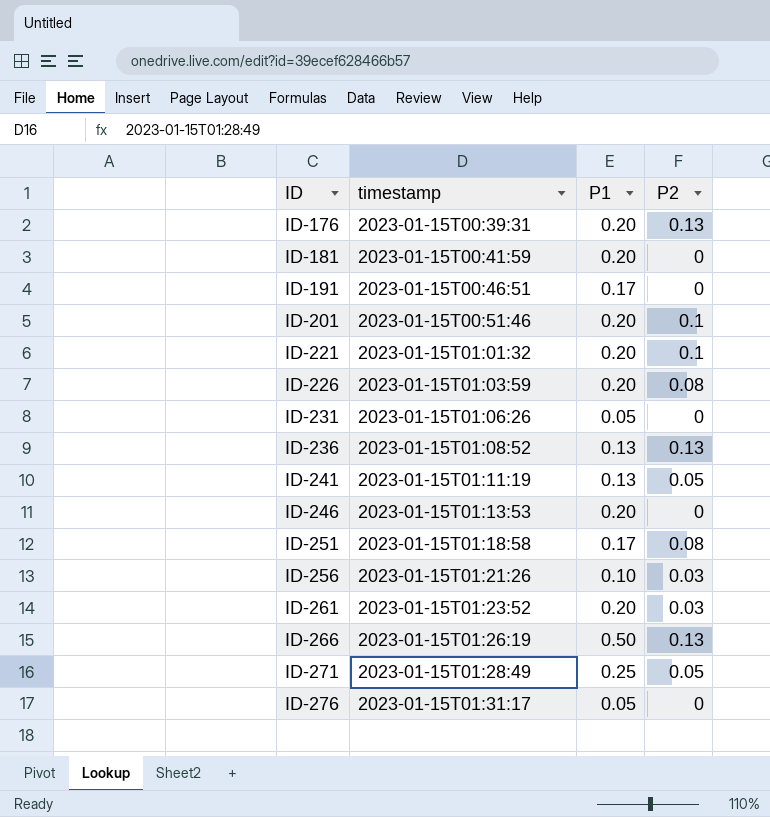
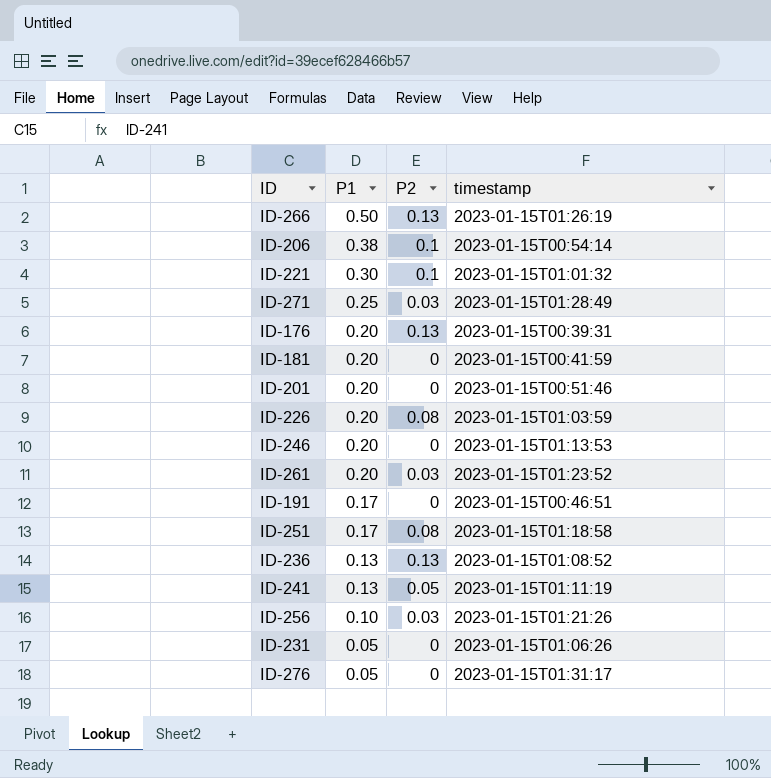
row order: ID ascending -> P1 descending
column timestamp | position: 2 -> 4
row ID-206: none -> 0.38 | 0.1 | 2023-01-15T00:54:14
ID-221 | P1: 0.20 -> 0.30
ID-271 | P2: 0.05 -> 0.03
ID-201 | P2: 0.1 -> 0

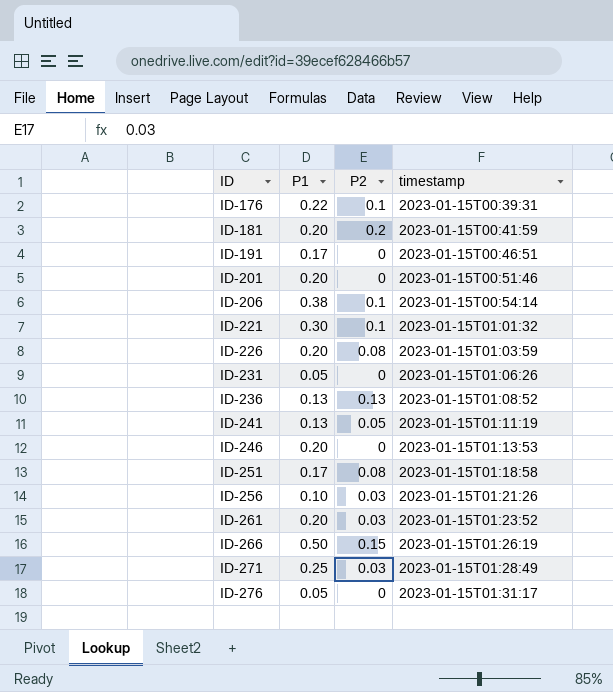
row order: P1 descending -> ID ascending
ID-176 | P1: 0.20 -> 0.22
ID-176 | P2: 0.13 -> 0.1
ID-181 | P2: 0 -> 0.2
ID-266 | P2: 0.13 -> 0.15

